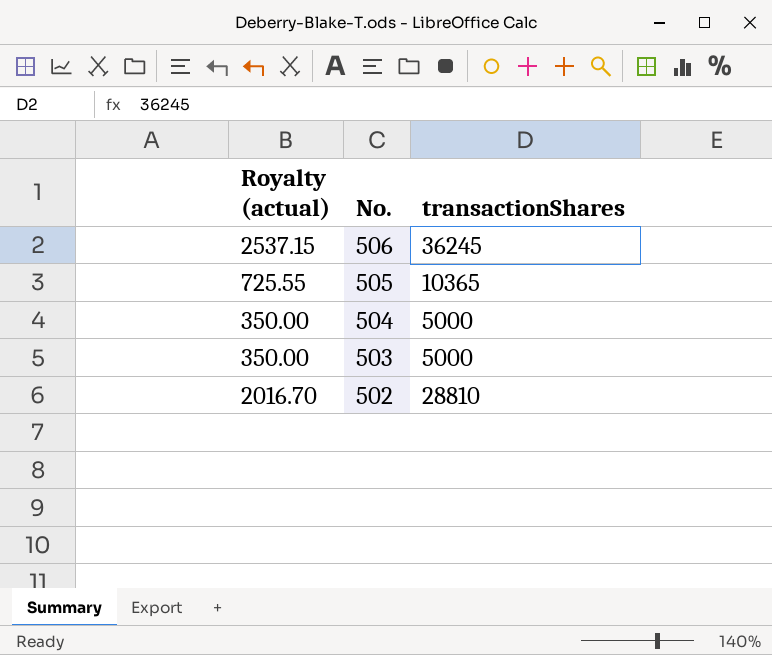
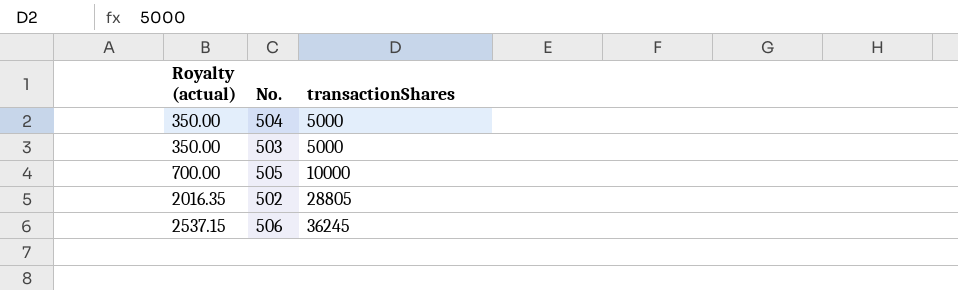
row order: No. descending -> Royalty (actual) ascending
505 | Royalty (actual): 725.55 -> 700.00
505 | transactionShares: 10365 -> 10000
502 | Royalty (actual): 2016.70 -> 2016.35
502 | transactionShares: 28810 -> 28805

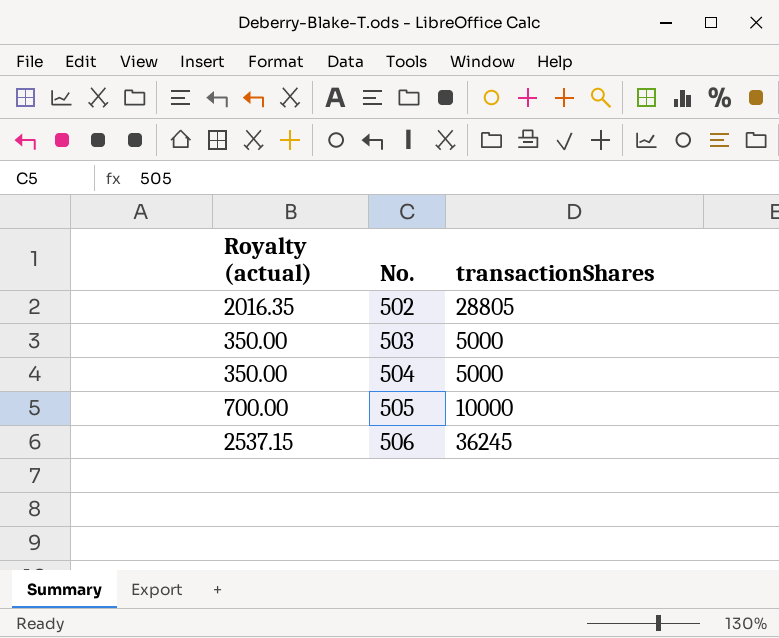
row order: Royalty (actual) ascending -> No. ascending

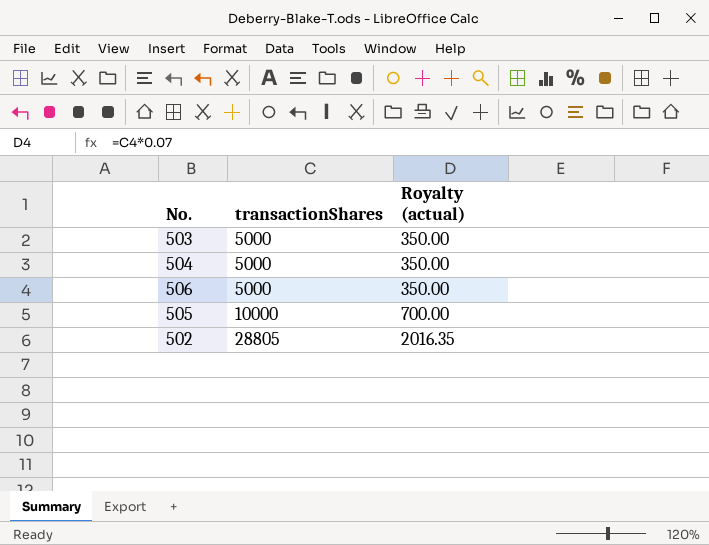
row order: No. ascending -> transactionShares ascending
column Royalty (actual) | position: 1 -> 3
506 | transactionShares: 36245 -> 5000
506 | Royalty (actual): 2537.15 -> 350.00

